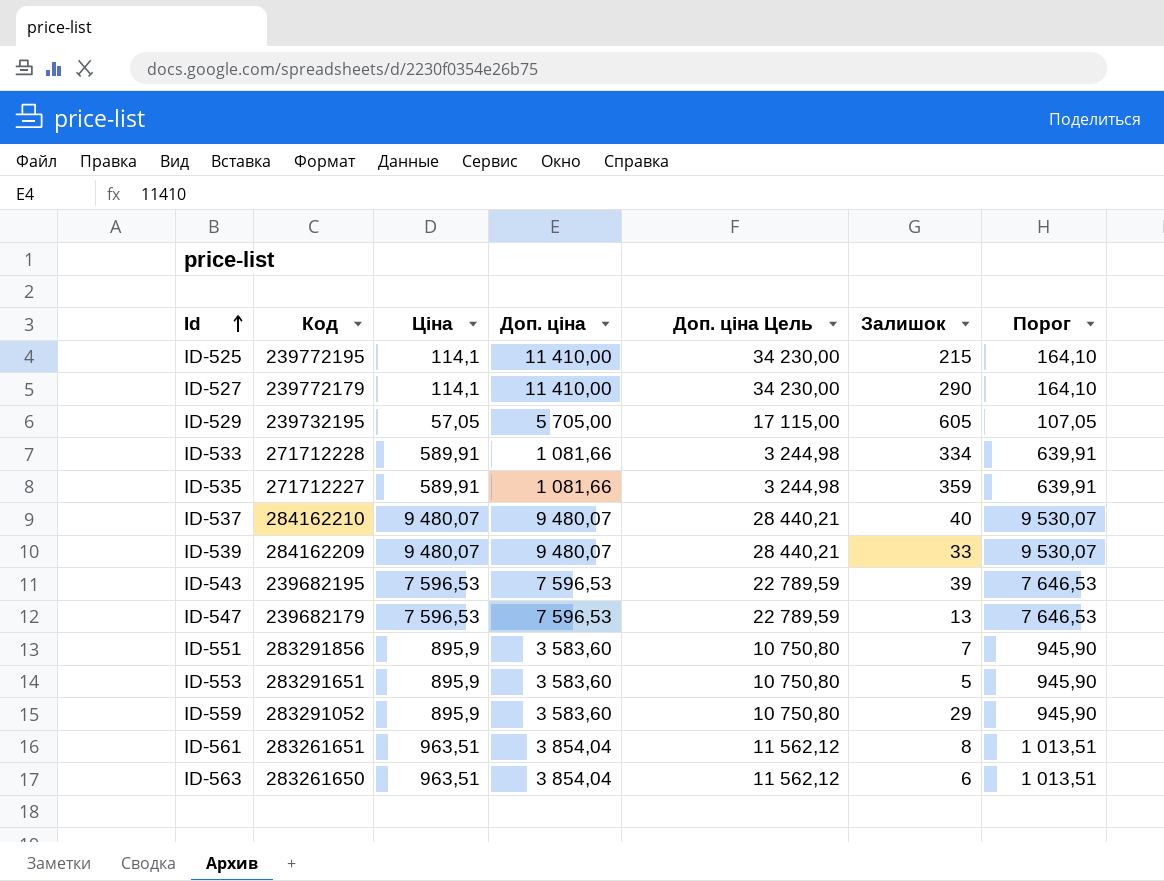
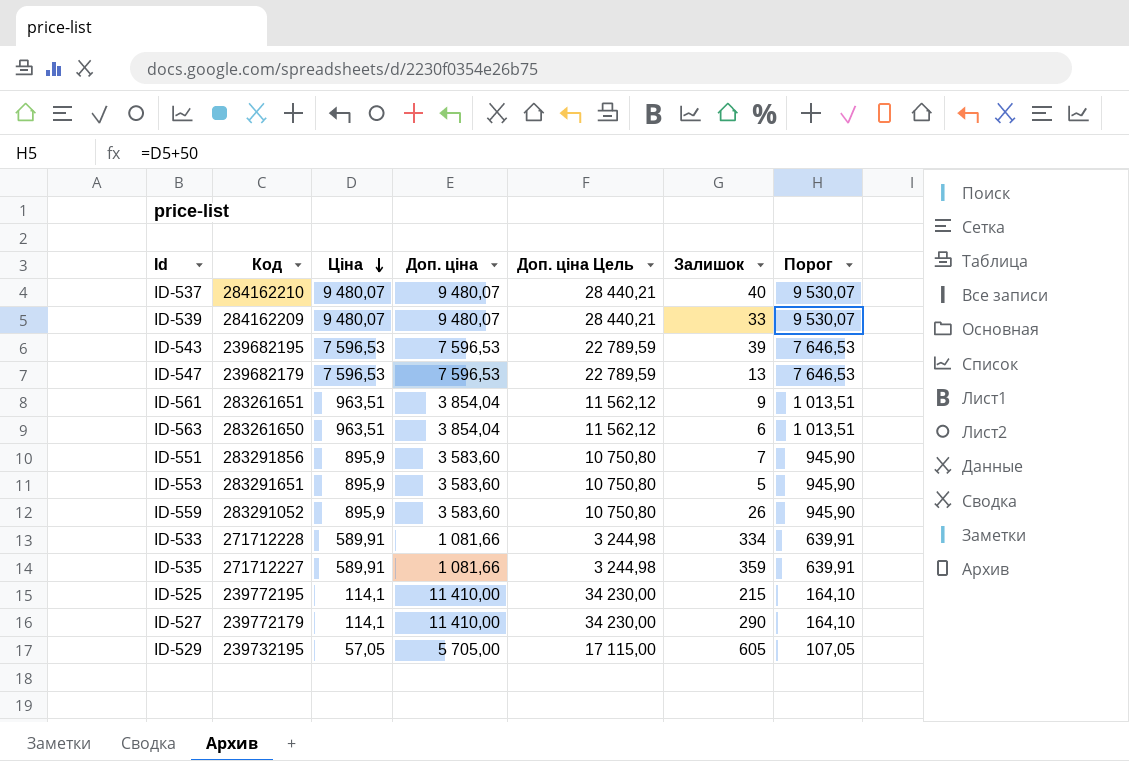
row order: Id ascending -> Ціна descending
ID-561 | Залишок: 8 -> 9
ID-559 | Залишок: 29 -> 26

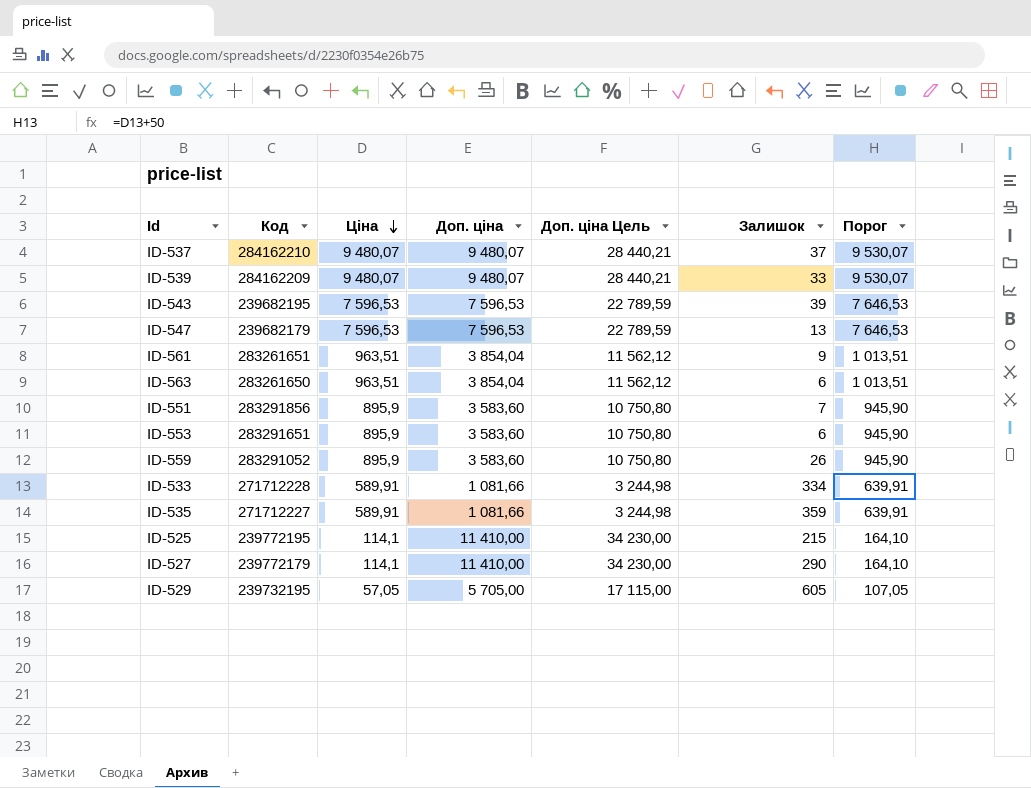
ID-537 | Залишок: 40 -> 37
ID-553 | Залишок: 5 -> 6

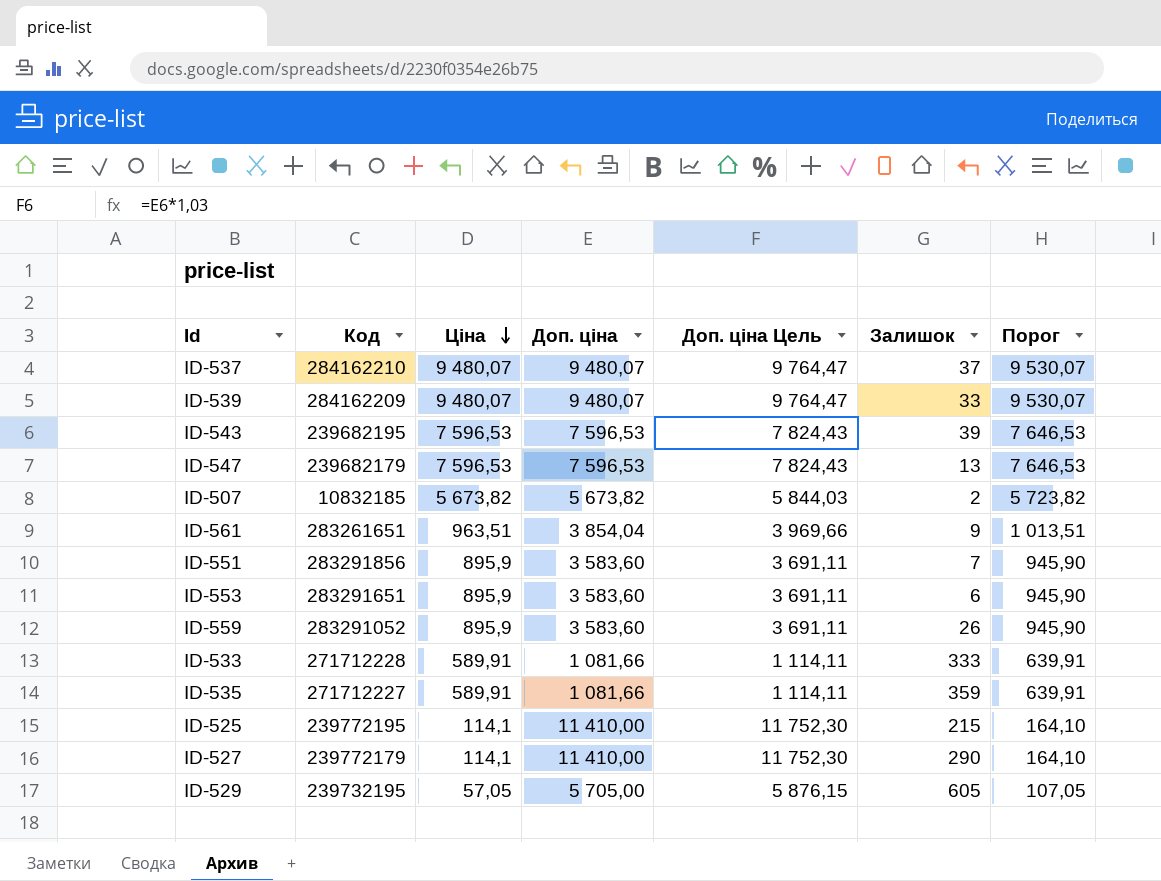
column Доп. ціна Цель | formula: [Доп. ціна] * 3 -> [Доп. ціна] * 1,03
row ID-563: 283261650 | 963,51 | 3 854,04 | 11 562,12 | 6 | 1 013,51 -> none
row ID-507: none -> 10832185 | 5 673,82 | 5 673,82 | 5 844,03 | 2 | 5 723,82
ID-533 | Залишок: 334 -> 333

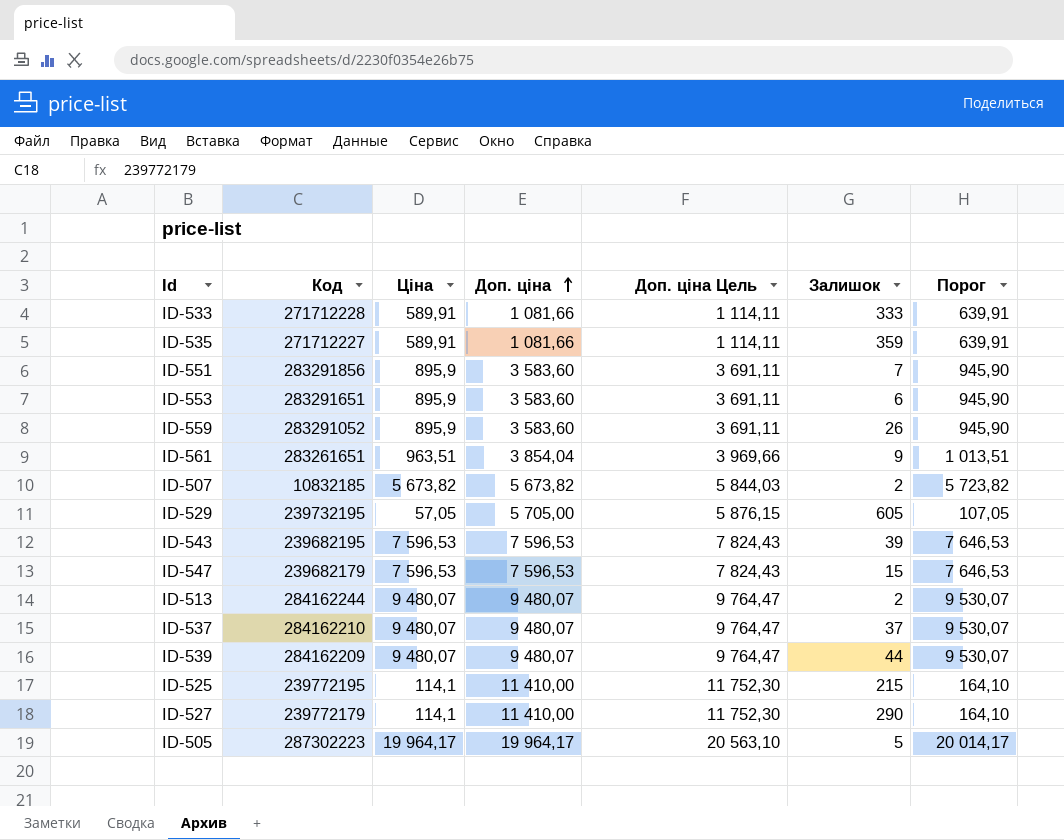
row order: Ціна descending -> Доп. ціна ascending
ID-547 | Залишок: 13 -> 15
row ID-513: none -> 284162244 | 9 480,07 | 9 480,07 | 9 764,47 | 2 | 9 530,07
ID-539 | Залишок: 33 -> 44
row ID-505: none -> 287302223 | 19 964,17 | 19 964,17 | 20 563,10 | 5 | 20 014,17

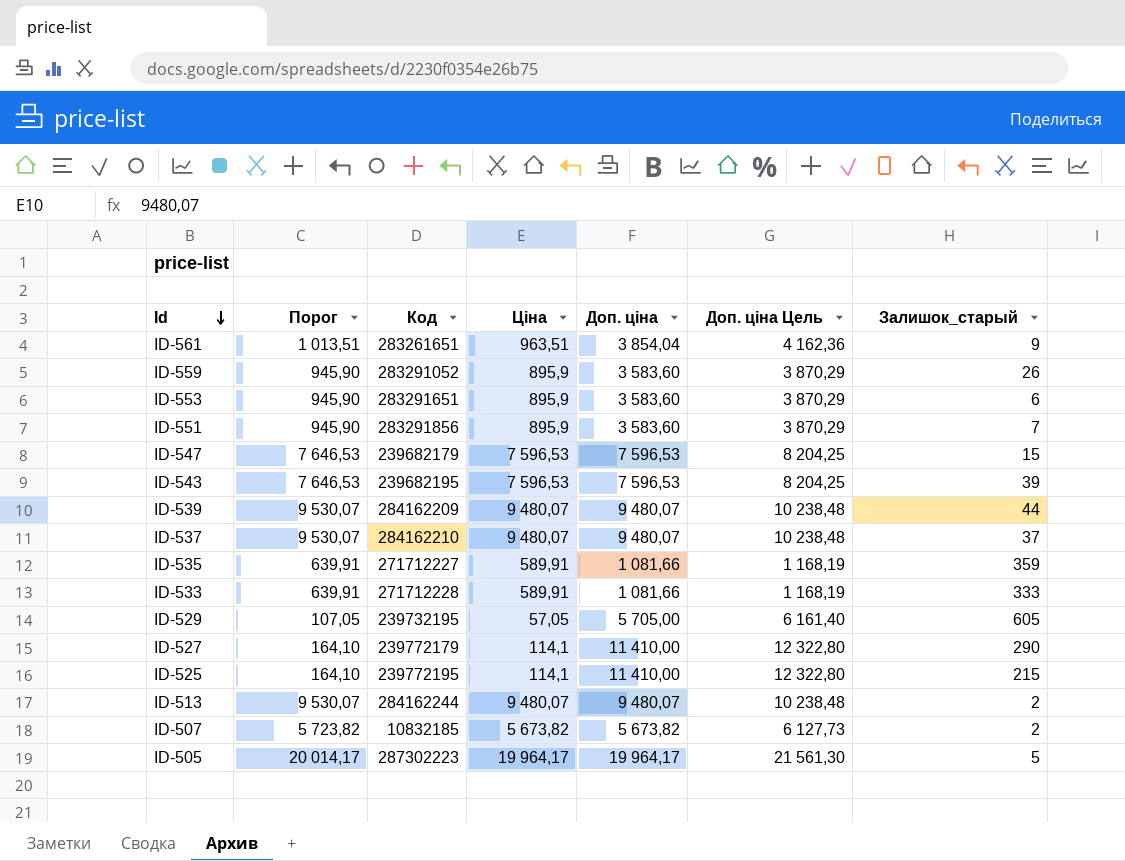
row order: Доп. ціна ascending -> Id descending
column Порог | position: 7 -> 2
column Доп. ціна Цель | formula: [Доп. ціна] * 1,03 -> [Доп. ціна] * 1,08
column name: Залишок -> Залишок_старый

